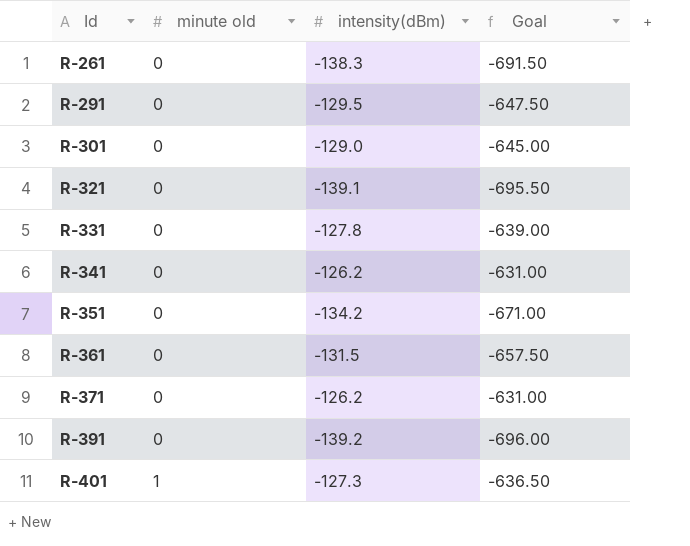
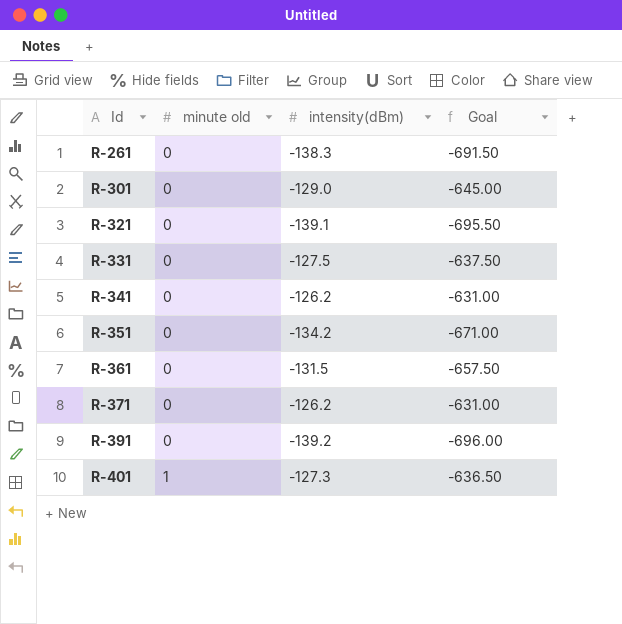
row R-291: 0 | -129.5 | -647.50 -> none
R-331 | intensity(dBm): -127.8 -> -127.5
R-331 | Goal: -639.00 -> -637.50

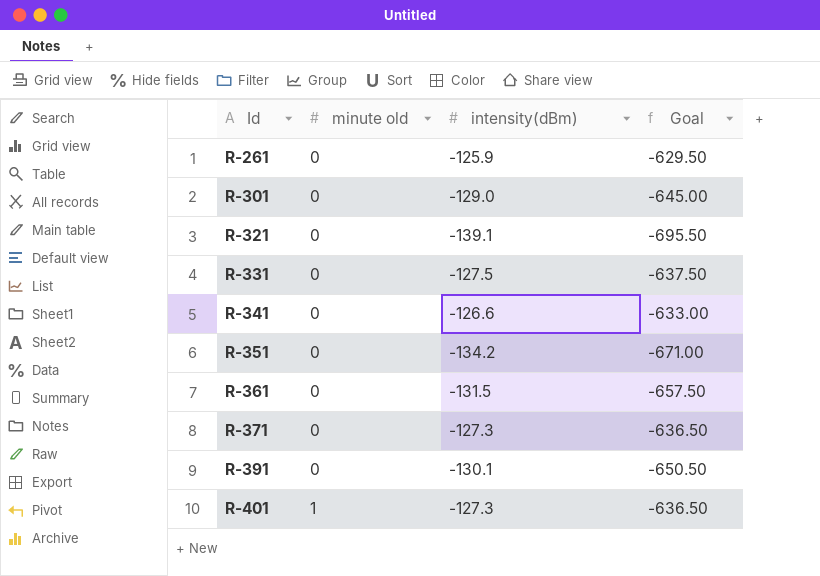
R-261 | intensity(dBm): -138.3 -> -125.9
R-261 | Goal: -691.50 -> -629.50
R-341 | intensity(dBm): -126.2 -> -126.6
R-341 | Goal: -631.00 -> -633.00
R-371 | intensity(dBm): -126.2 -> -127.3
R-371 | Goal: -631.00 -> -636.50
R-391 | intensity(dBm): -139.2 -> -130.1
R-391 | Goal: -696.00 -> -650.50

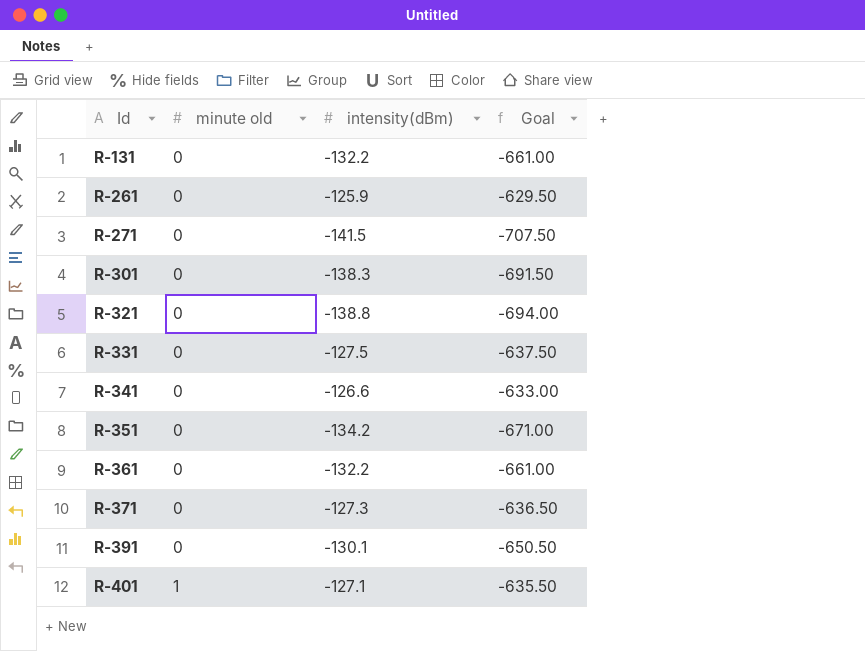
row R-131: none -> 0 | -132.2 | -661.00
row R-271: none -> 0 | -141.5 | -707.50
R-301 | intensity(dBm): -129.0 -> -138.3
R-301 | Goal: -645.00 -> -691.50
R-321 | intensity(dBm): -139.1 -> -138.8
R-321 | Goal: -695.50 -> -694.00
R-361 | intensity(dBm): -131.5 -> -132.2
R-361 | Goal: -657.50 -> -661.00
R-401 | intensity(dBm): -127.3 -> -127.1
R-401 | Goal: -636.50 -> -635.50

